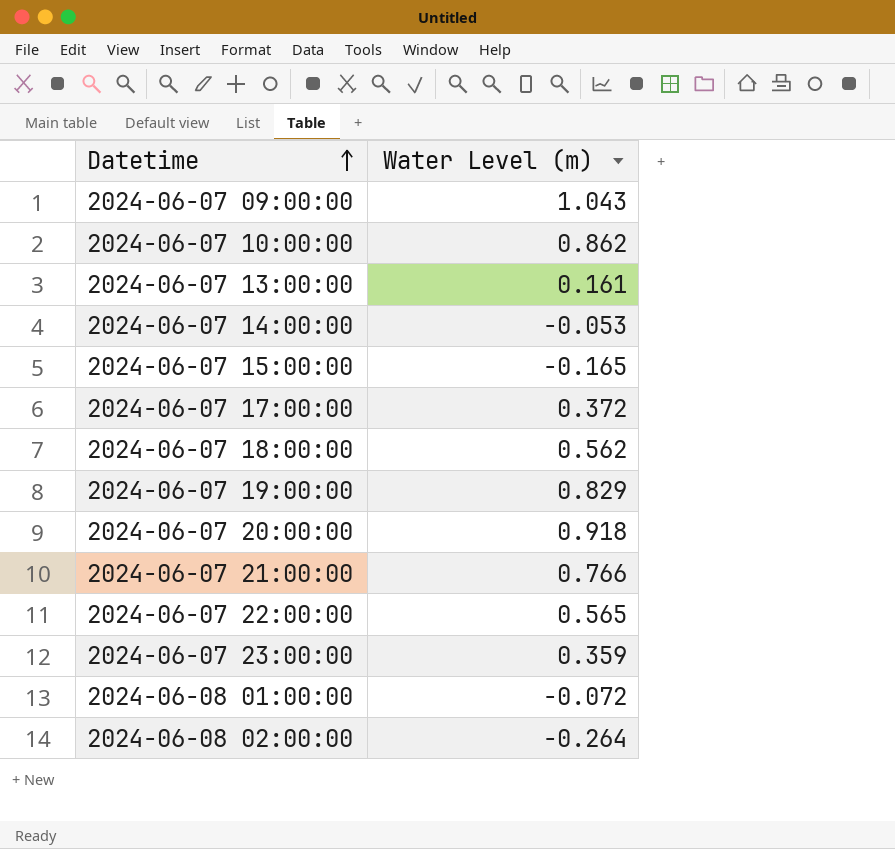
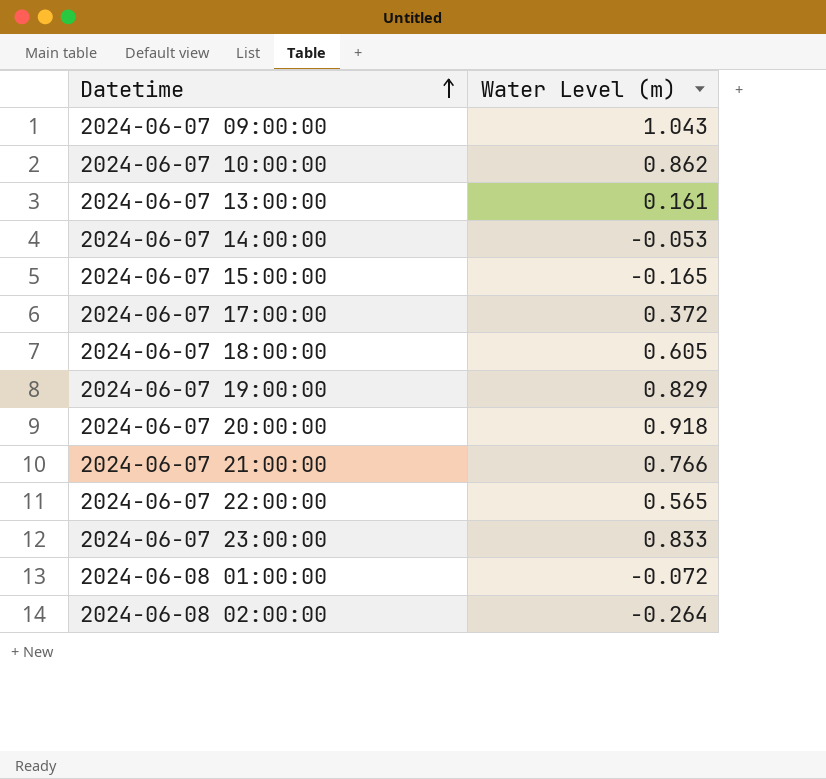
2024-06-07 18:00:00 | Water Level (m): 0.562 -> 0.605
2024-06-07 23:00:00 | Water Level (m): 0.359 -> 0.833

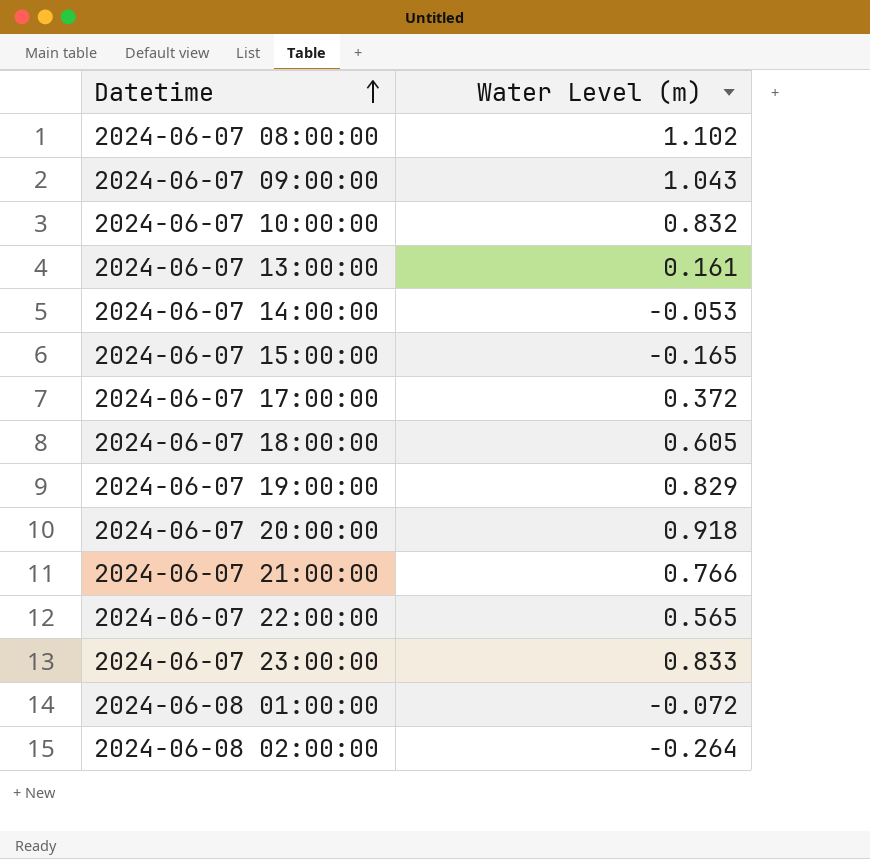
row 2024-06-07 08:00:00: none -> 1.102
2024-06-07 10:00:00 | Water Level (m): 0.862 -> 0.832

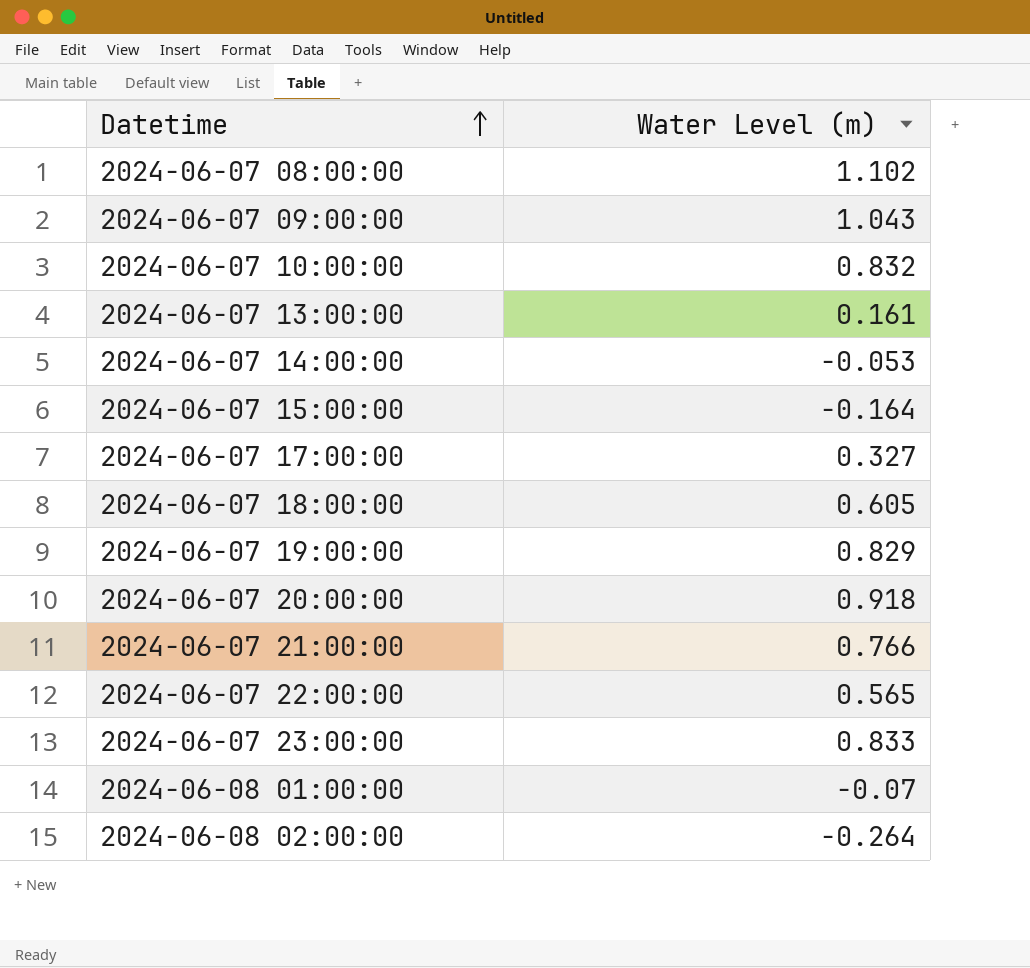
2024-06-07 15:00:00 | Water Level (m): -0.165 -> -0.164
2024-06-07 17:00:00 | Water Level (m): 0.372 -> 0.327
2024-06-08 01:00:00 | Water Level (m): -0.072 -> -0.07

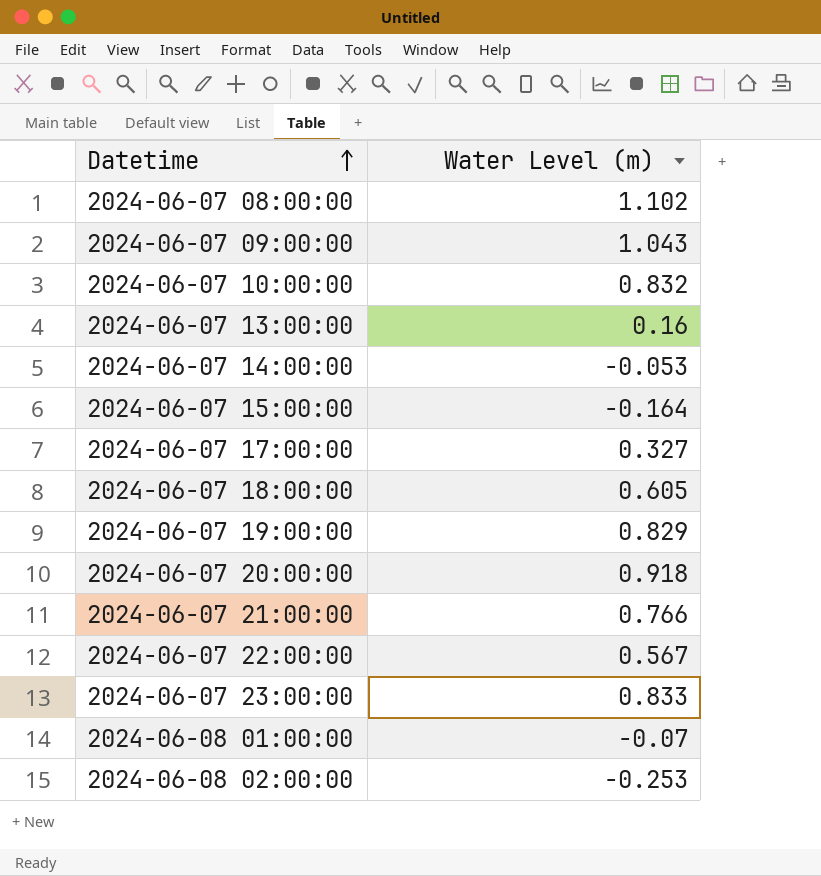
2024-06-07 13:00:00 | Water Level (m): 0.161 -> 0.16
2024-06-07 22:00:00 | Water Level (m): 0.565 -> 0.567
2024-06-08 02:00:00 | Water Level (m): -0.264 -> -0.253

